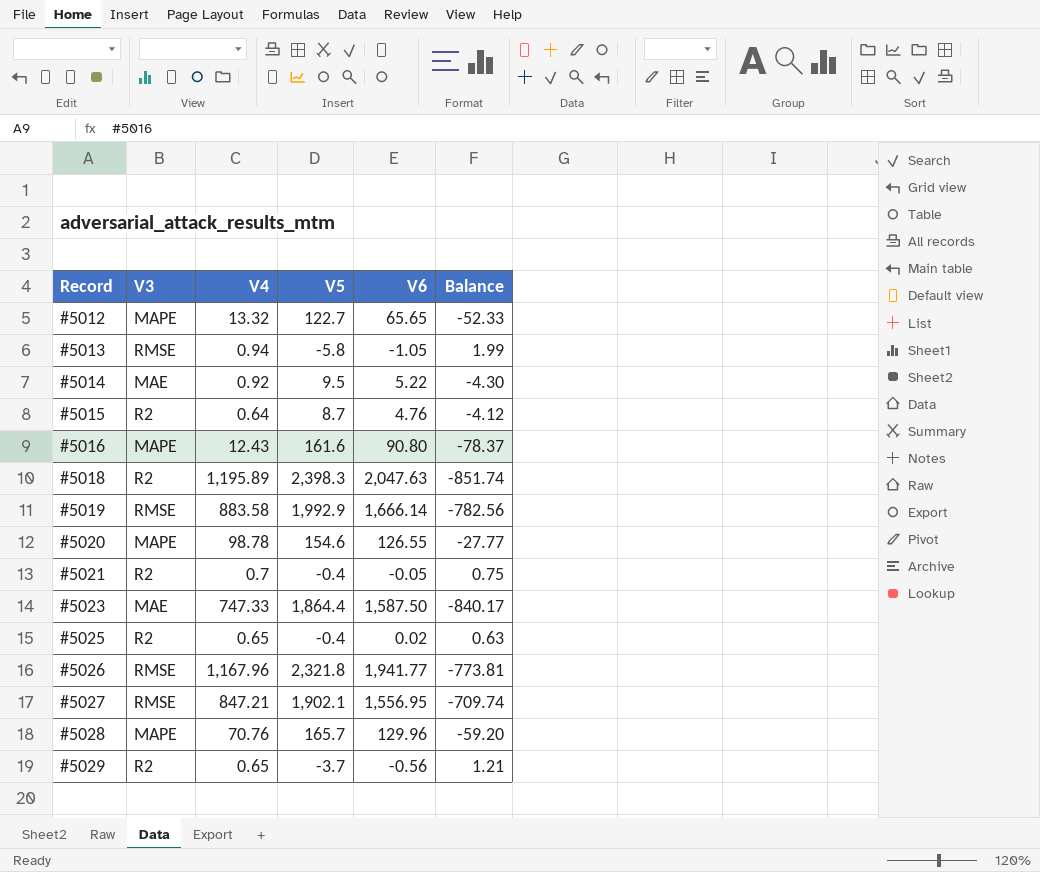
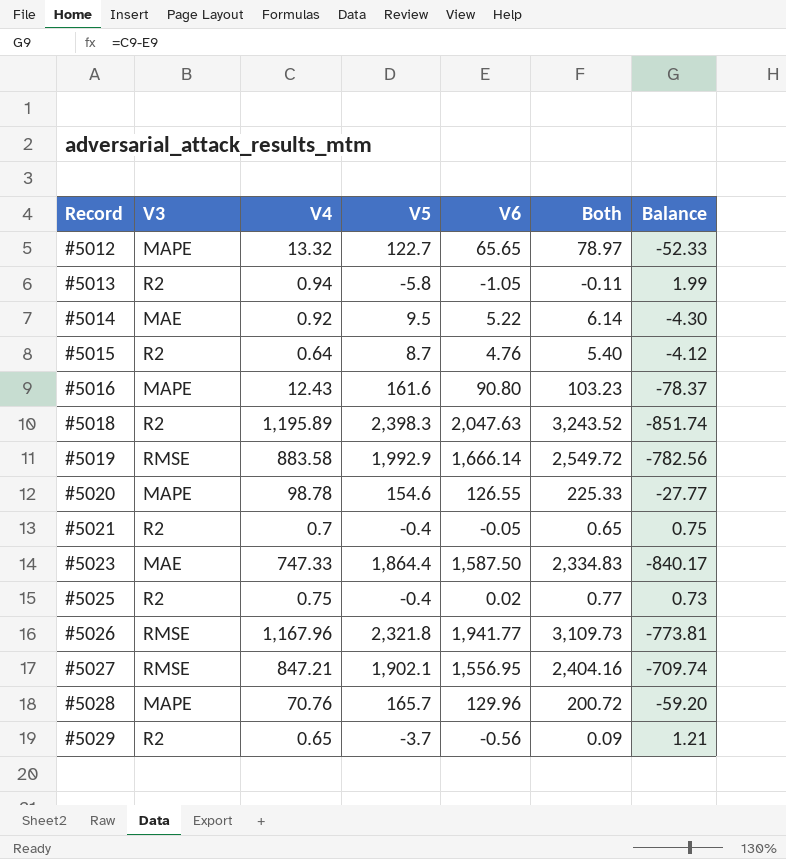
column Both | formula: none -> [V4] + [V6]
#5013 | V3: RMSE -> R2
#5025 | V4: 0.65 -> 0.75
#5025 | Balance: 0.63 -> 0.73

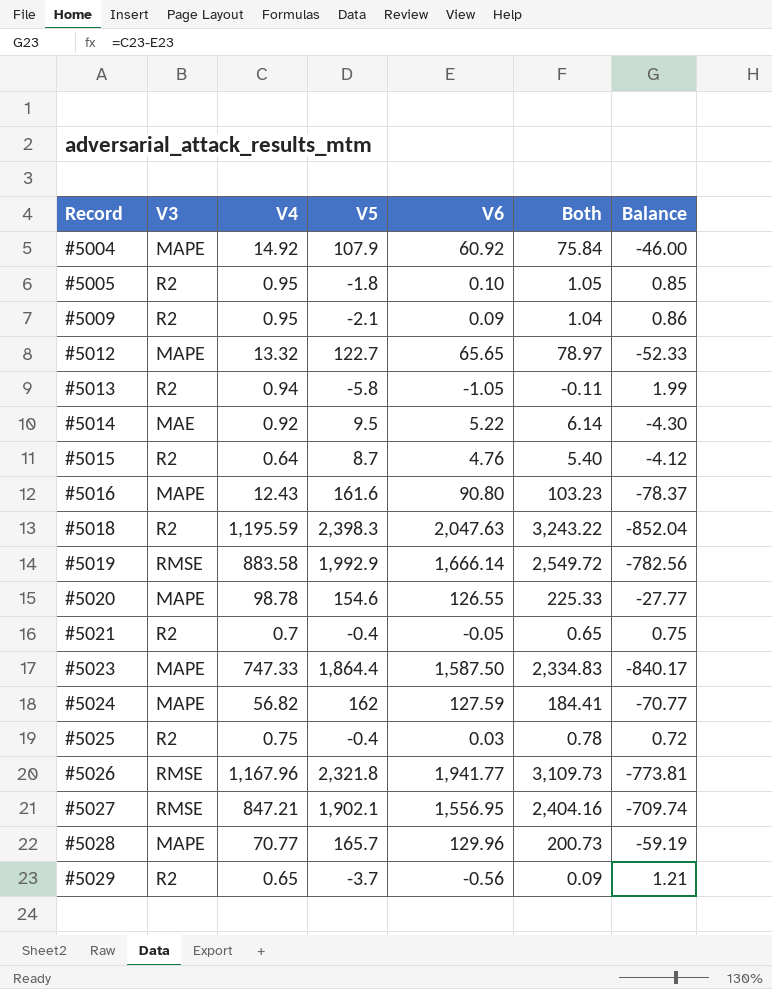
row #5004: none -> MAPE | 14.92 | 107.9 | 60.92 | 75.84 | -46.00
row #5005: none -> R2 | 0.95 | -1.8 | 0.10 | 1.05 | 0.85
row #5009: none -> R2 | 0.95 | -2.1 | 0.09 | 1.04 | 0.86
#5018 | V4: 1,195.89 -> 1,195.59
#5018 | Both: 3,243.52 -> 3,243.22
#5018 | Balance: -851.74 -> -852.04
#5023 | V3: MAE -> MAPE
row #5024: none -> MAPE | 56.82 | 162 | 127.59 | 184.41 | -70.77
#5025 | V6: 0.02 -> 0.03
#5025 | Both: 0.77 -> 0.78
#5025 | Balance: 0.73 -> 0.72
#5028 | V4: 70.76 -> 70.77
#5028 | Both: 200.72 -> 200.73
#5028 | Balance: -59.20 -> -59.19

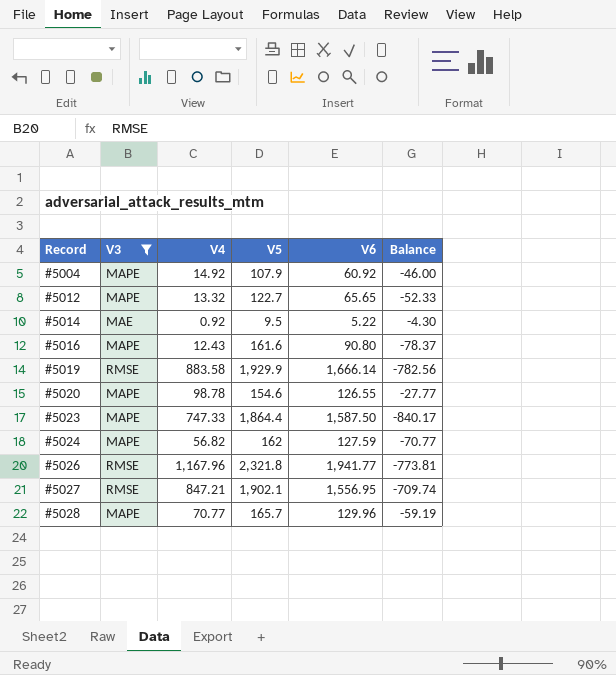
filter: none -> V3 != R2
column Both | formula: [V4] + [V6] -> none
#5019 | V5: 1,992.9 -> 1,929.9

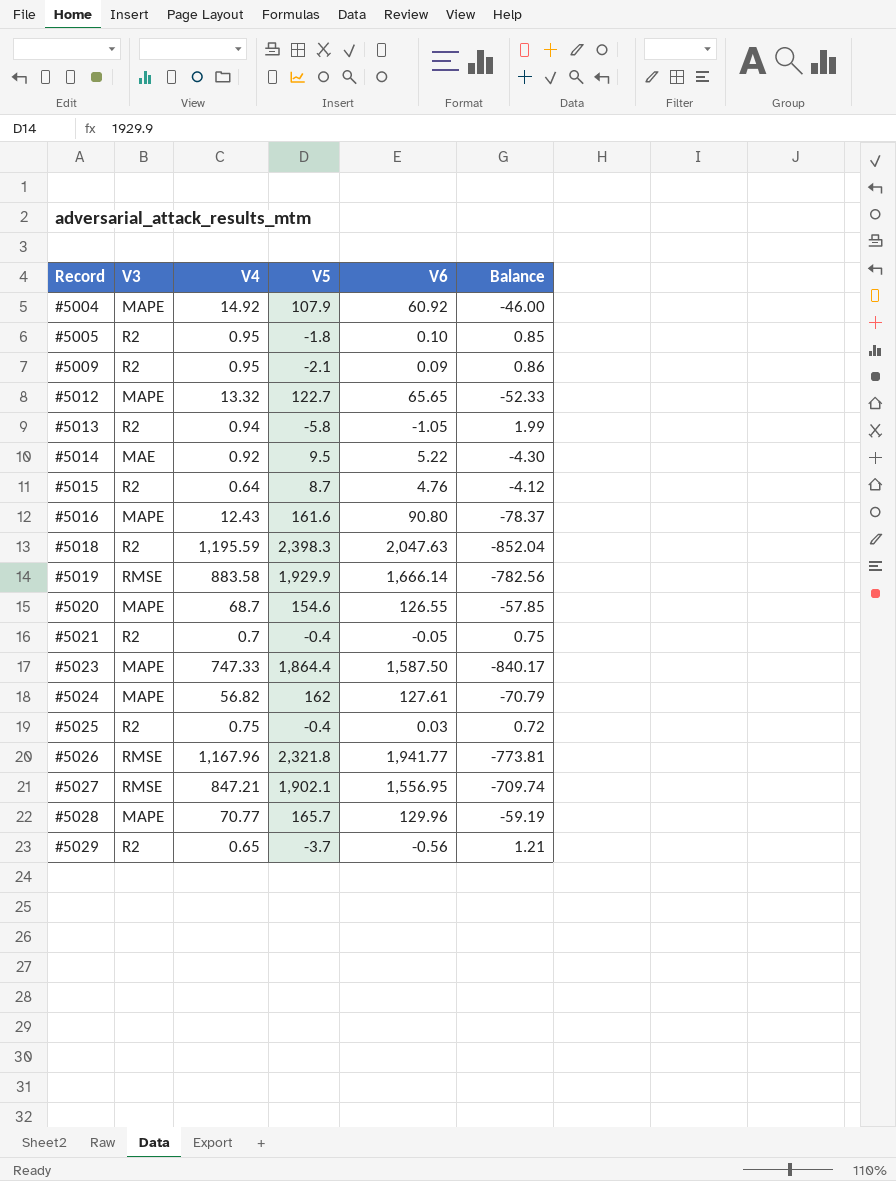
filter: V3 != R2 -> none
#5020 | V4: 98.78 -> 68.7
#5020 | Balance: -27.77 -> -57.85
#5024 | V6: 127.59 -> 127.61
#5024 | Balance: -70.77 -> -70.79

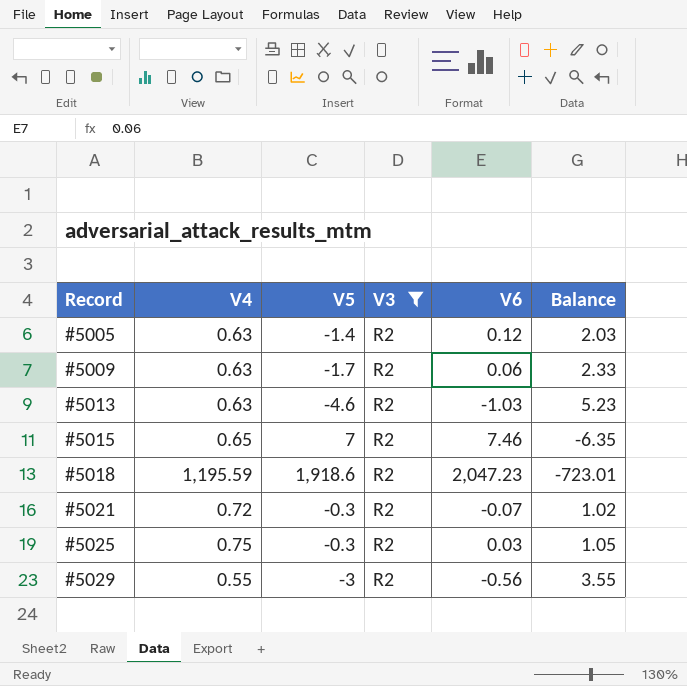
filter: none -> V3 = R2
column V3 | position: 2 -> 4
column Balance | formula: [V4] - [V6] -> [V4] - [V5]
#5005 | V4: 0.95 -> 0.63
#5005 | V5: -1.8 -> -1.4
#5005 | V6: 0.10 -> 0.12
#5009 | V4: 0.95 -> 0.63
#5009 | V5: -2.1 -> -1.7
#5009 | V6: 0.09 -> 0.06
#5013 | V4: 0.94 -> 0.63
#5013 | V5: -5.8 -> -4.6
#5013 | V6: -1.05 -> -1.03
#5015 | V4: 0.64 -> 0.65
#5015 | V5: 8.7 -> 7
#5015 | V6: 4.76 -> 7.46
#5018 | V5: 2,398.3 -> 1,918.6
#5018 | V6: 2,047.63 -> 2,047.23
#5021 | V4: 0.7 -> 0.72
#5021 | V5: -0.4 -> -0.3
#5021 | V6: -0.05 -> -0.07
#5025 | V5: -0.4 -> -0.3
#5029 | V4: 0.65 -> 0.55
#5029 | V5: -3.7 -> -3

